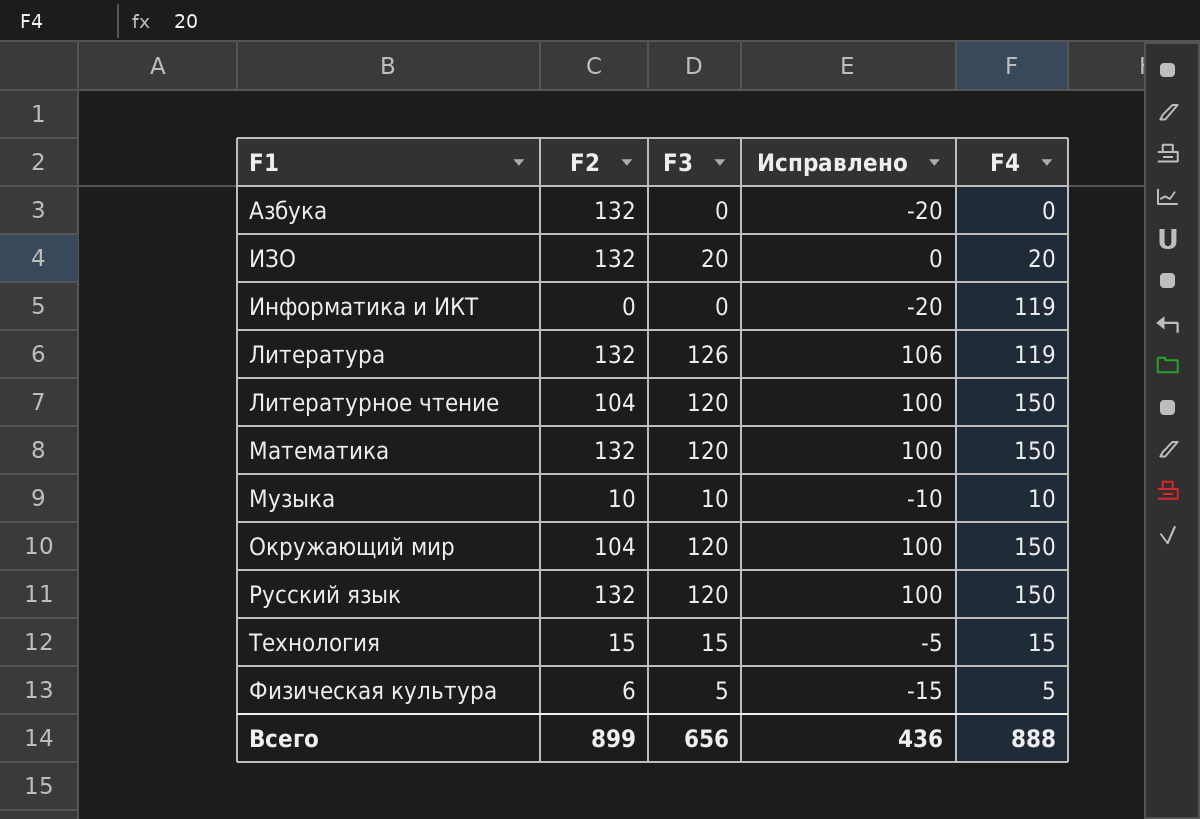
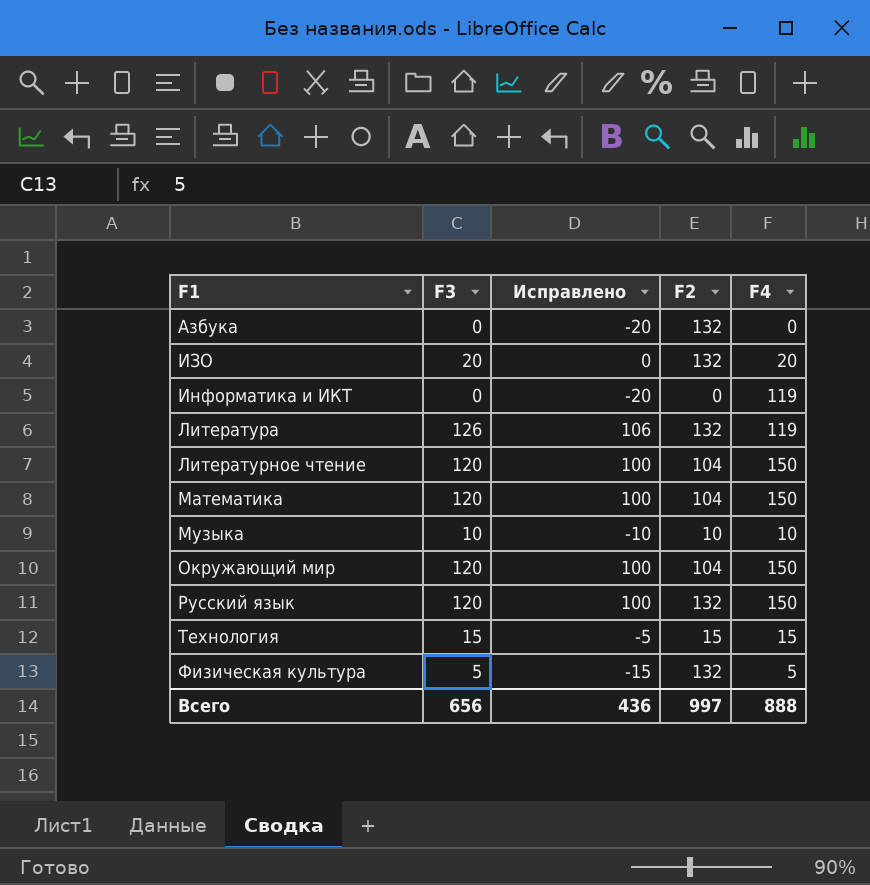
column F2 | position: 2 -> 4
Математика | F2: 132 -> 104
Физическая культура | F2: 6 -> 132
Всего | F2: 899 -> 997

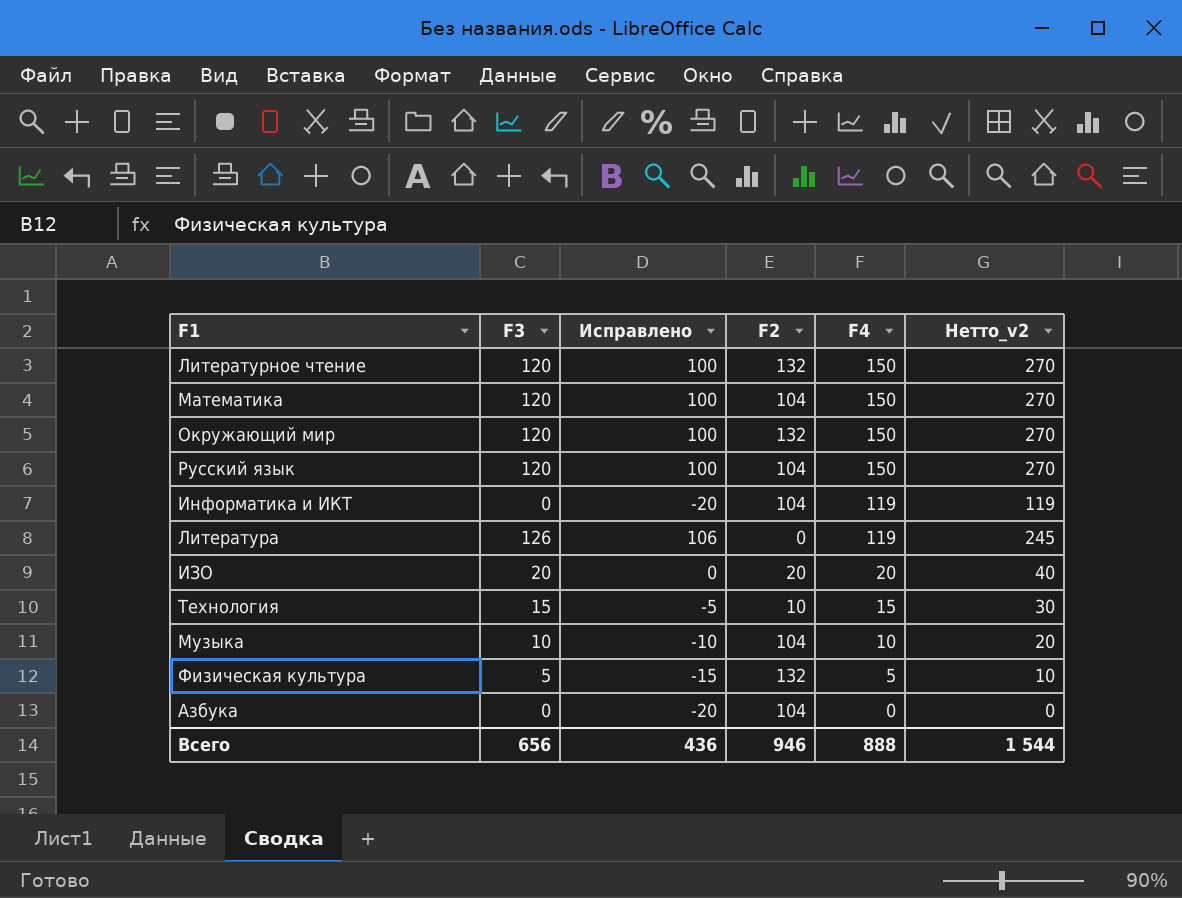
row order: F1 ascending -> F4 descending
column Нетто_v2 | formula: none -> [F3] + [F4]
Литературное чтение | F2: 104 -> 132
Окружающий мир | F2: 104 -> 132
Русский язык | F2: 132 -> 104
Информатика и ИКТ | F2: 0 -> 104
Литература | F2: 132 -> 0
ИЗО | F2: 132 -> 20
Технология | F2: 15 -> 10
Музыка | F2: 10 -> 104
Азбука | F2: 132 -> 104
Всего | F2: 997 -> 946

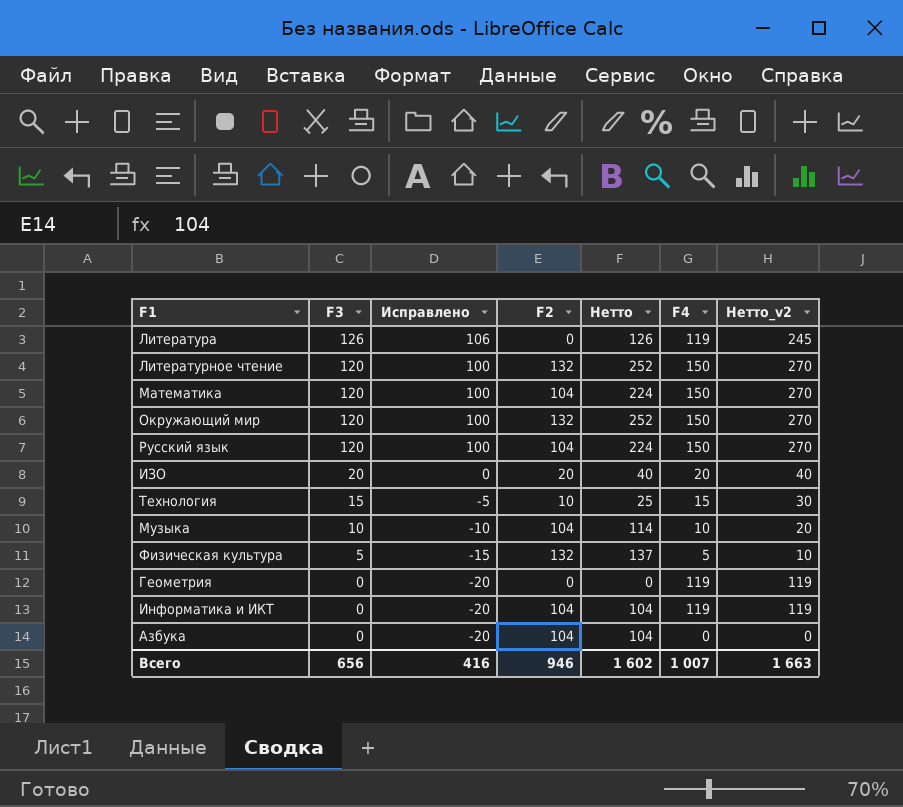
row order: F4 descending -> F3 descending
column Нетто | formula: none -> [F3] + [F2]
row Геометрия: none -> 0 | -20 | 0 | 0 | 119 | 119
Всего | Исправлено: 436 -> 416
Всего | F4: 888 -> 1 007
Всего | Нетто_v2: 1 544 -> 1 663

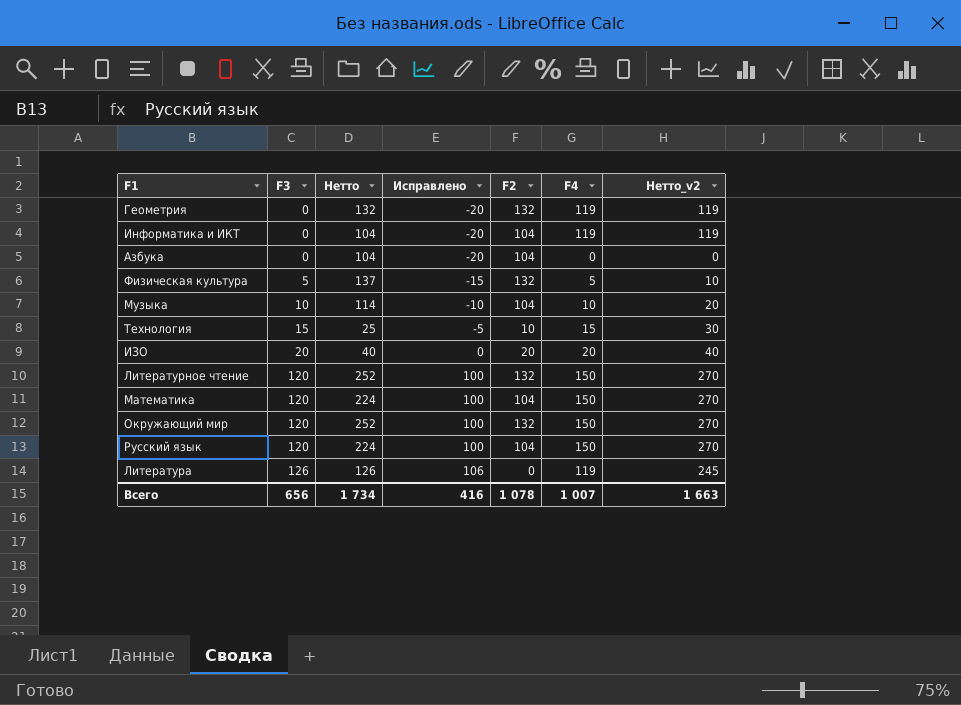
row order: F3 descending -> F3 ascending
column Нетто | position: 5 -> 3
Геометрия | Нетто: 0 -> 132
Геометрия | F2: 0 -> 132
Всего | Нетто: 1 602 -> 1 734
Всего | F2: 946 -> 1 078

